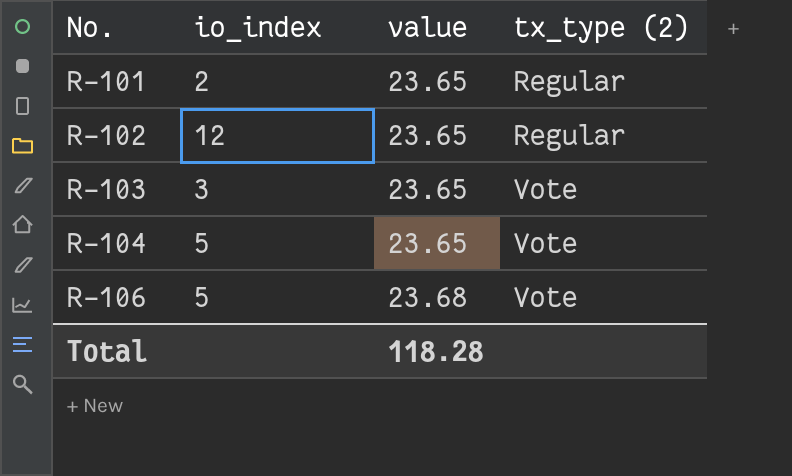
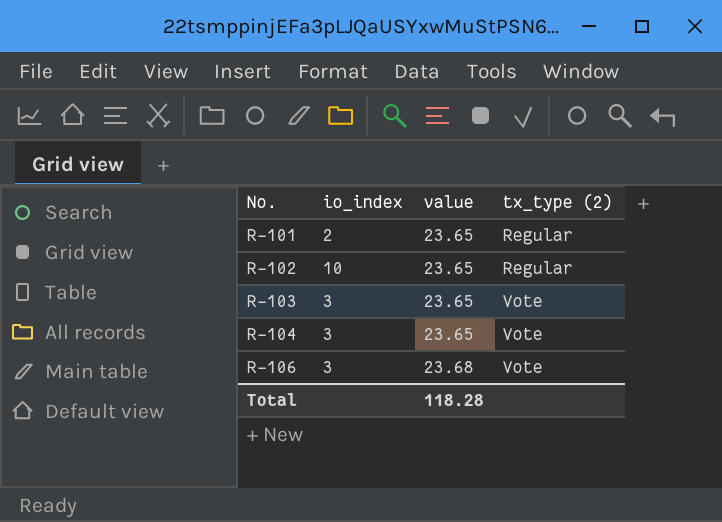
R-102 | io_index: 12 -> 10
R-104 | io_index: 5 -> 3
R-106 | io_index: 5 -> 3

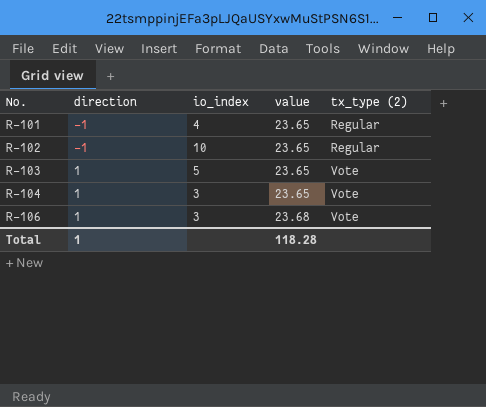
column direction | position: none -> 2
R-101 | io_index: 2 -> 4
R-103 | io_index: 3 -> 5

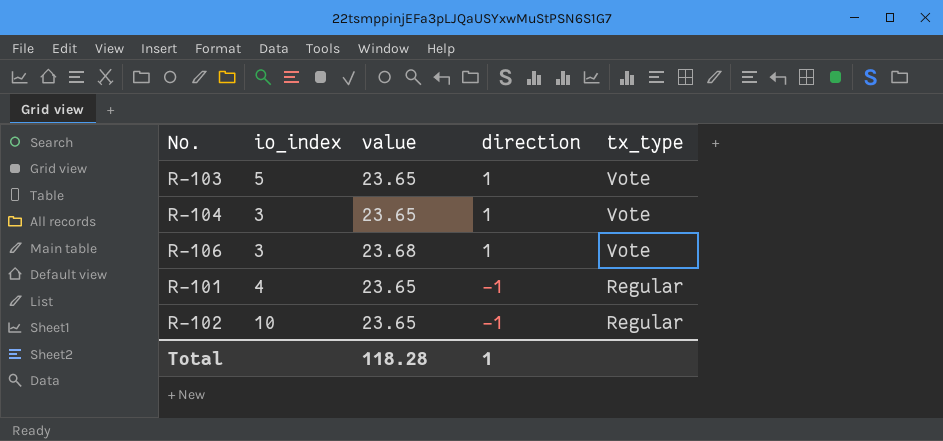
row order: No. ascending -> direction descending
column direction | position: 2 -> 4
column name: tx_type (2) -> tx_type

